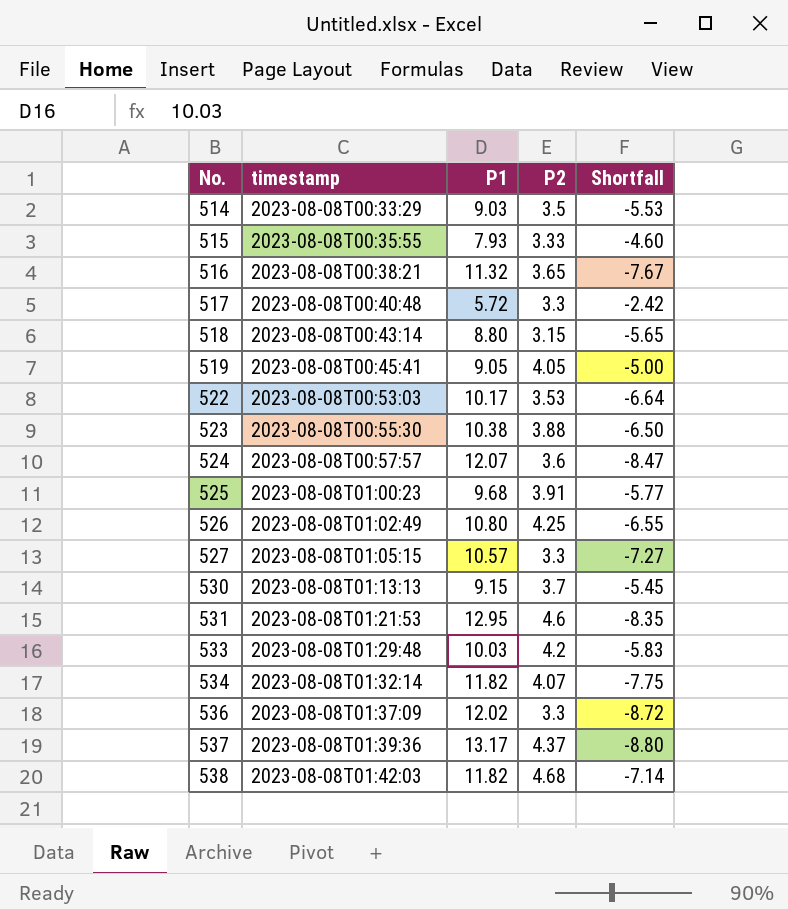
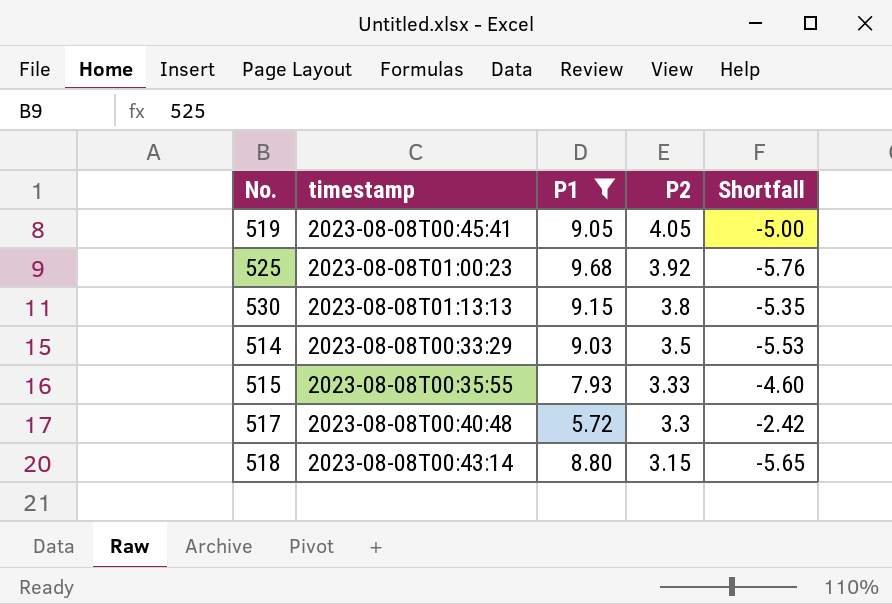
filter: none -> P1 <= 9.68
row order: No. ascending -> P2 descending
525 | P2: 3.91 -> 3.92
525 | Shortfall: -5.77 -> -5.76
530 | P2: 3.7 -> 3.8
530 | Shortfall: -5.45 -> -5.35

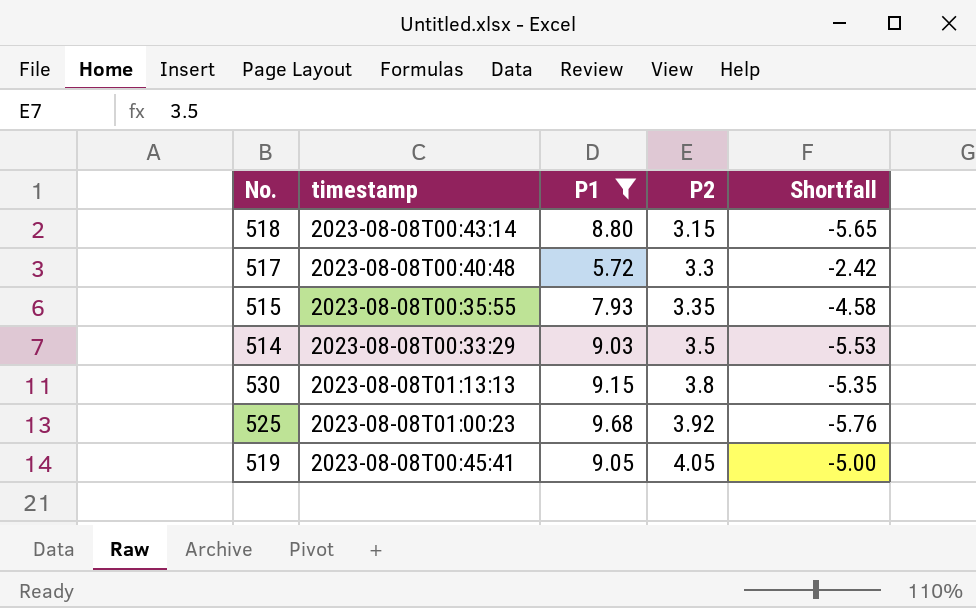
row order: P2 descending -> P2 ascending
515 | P2: 3.33 -> 3.35
515 | Shortfall: -4.60 -> -4.58

